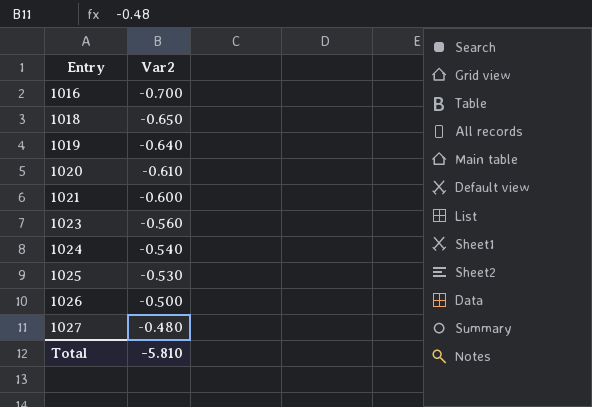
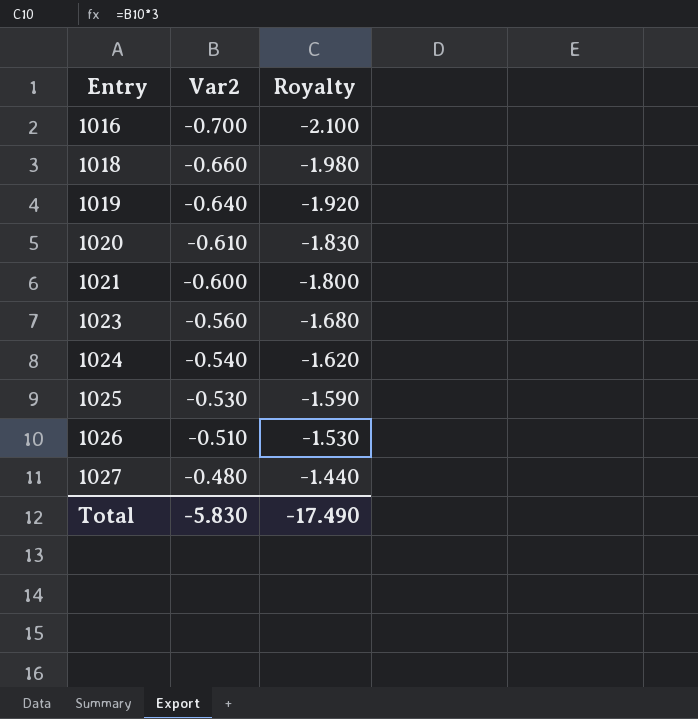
column Royalty | formula: none -> [Var2] * 3
1018 | Var2: -0.650 -> -0.660
1026 | Var2: -0.500 -> -0.510
Total | Var2: -5.810 -> -5.830

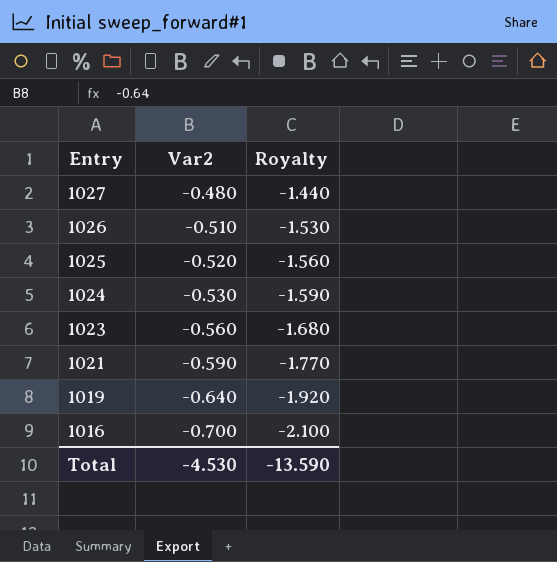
row order: Entry ascending -> Entry descending
row 1018: -0.660 | -1.980 -> none
row 1020: -0.610 | -1.830 -> none
1025 | Var2: -0.530 -> -0.520
1025 | Royalty: -1.590 -> -1.560
1024 | Var2: -0.540 -> -0.530
1024 | Royalty: -1.620 -> -1.590
1021 | Var2: -0.600 -> -0.590
1021 | Royalty: -1.800 -> -1.770
Total | Var2: -5.830 -> -4.530
Total | Royalty: -17.490 -> -13.590

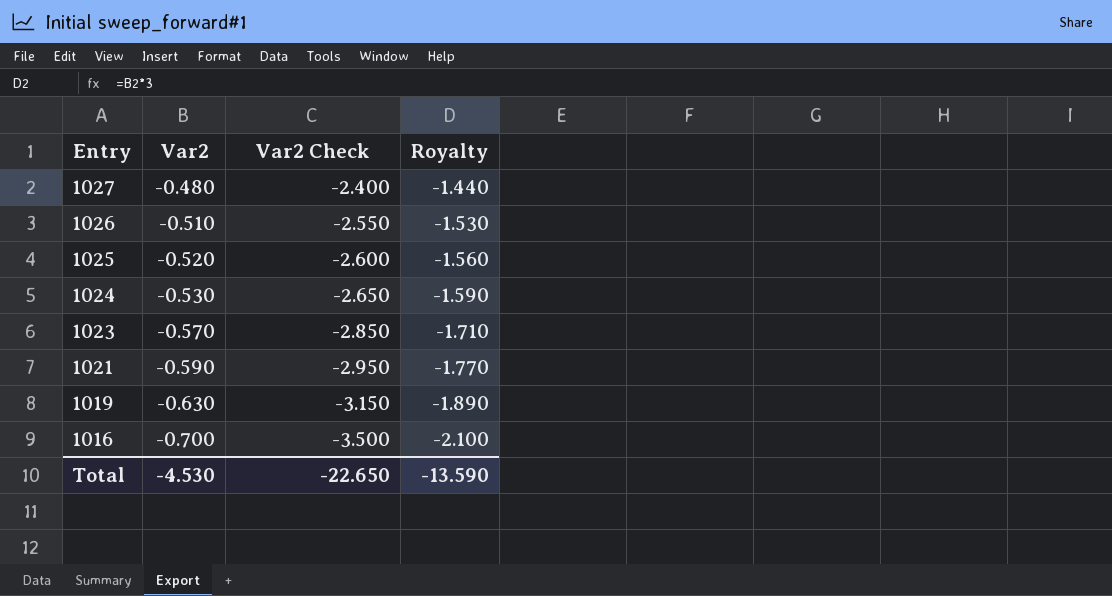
column Var2 Check | formula: none -> [Var2] * 5
1023 | Var2: -0.560 -> -0.570
1023 | Royalty: -1.680 -> -1.710
1019 | Var2: -0.640 -> -0.630
1019 | Royalty: -1.920 -> -1.890

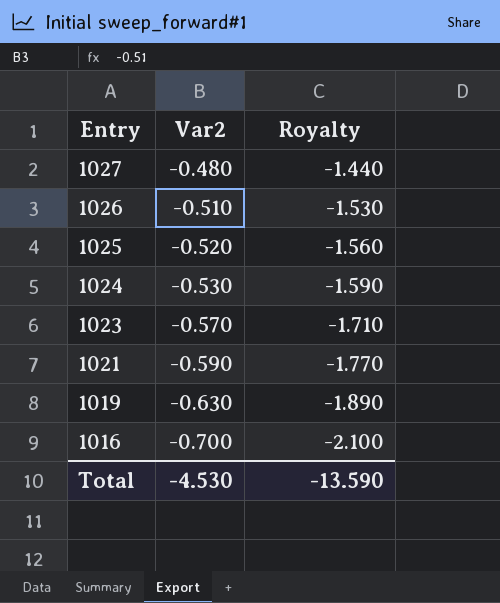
column Var2 Check | formula: [Var2] * 5 -> none

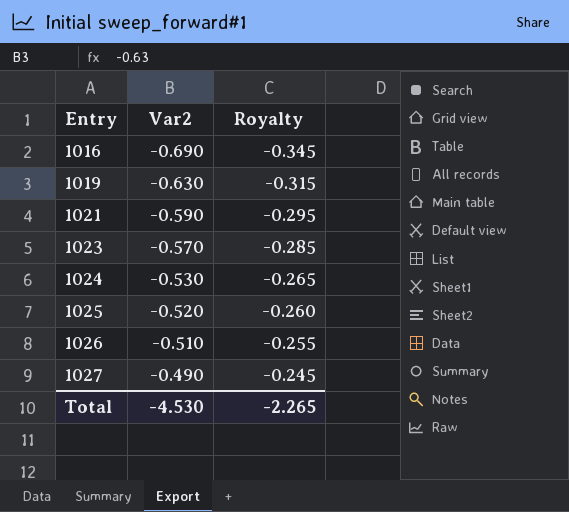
row order: Entry descending -> Entry ascending
column Royalty | formula: [Var2] * 3 -> [Var2] * 0.5
1016 | Var2: -0.700 -> -0.690
1027 | Var2: -0.480 -> -0.490
Total | Royalty: -13.590 -> -2.265

